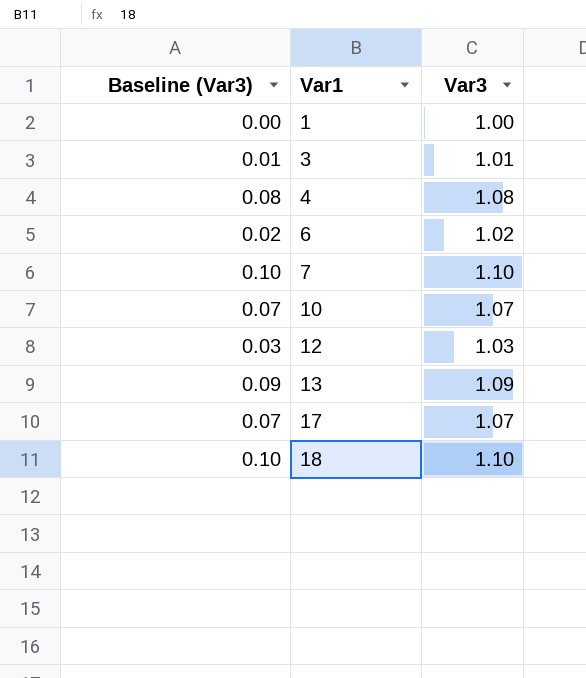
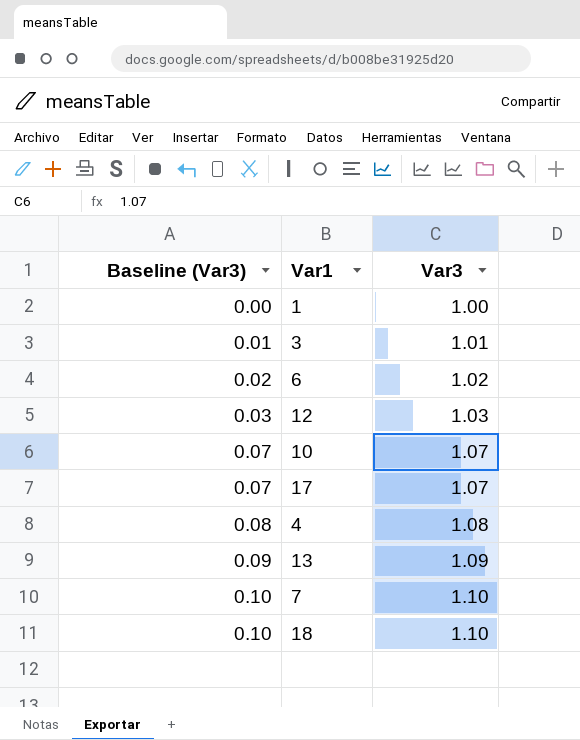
row order: Var1 ascending -> Baseline (Var3) ascending

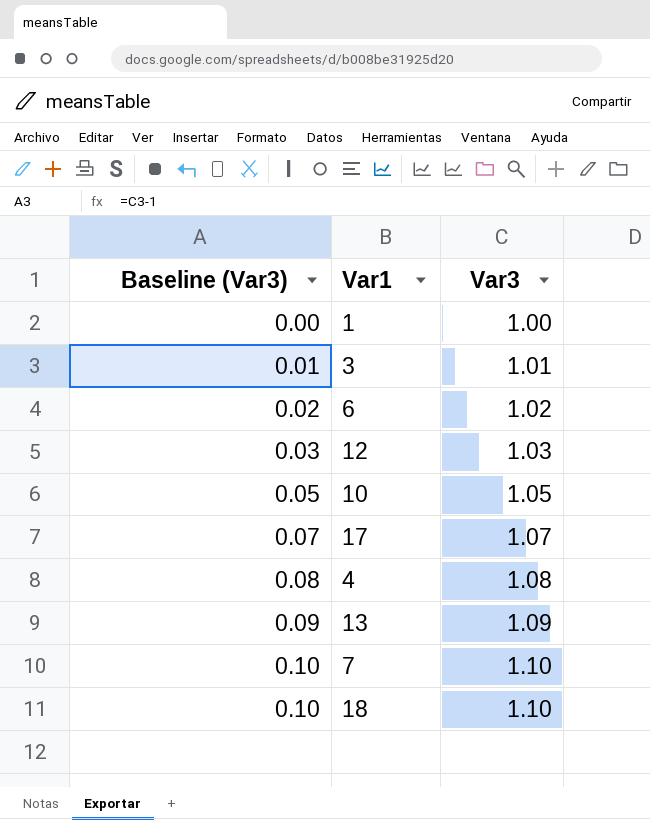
10 | Baseline (Var3): 0.07 -> 0.05
10 | Var3: 1.07 -> 1.05

